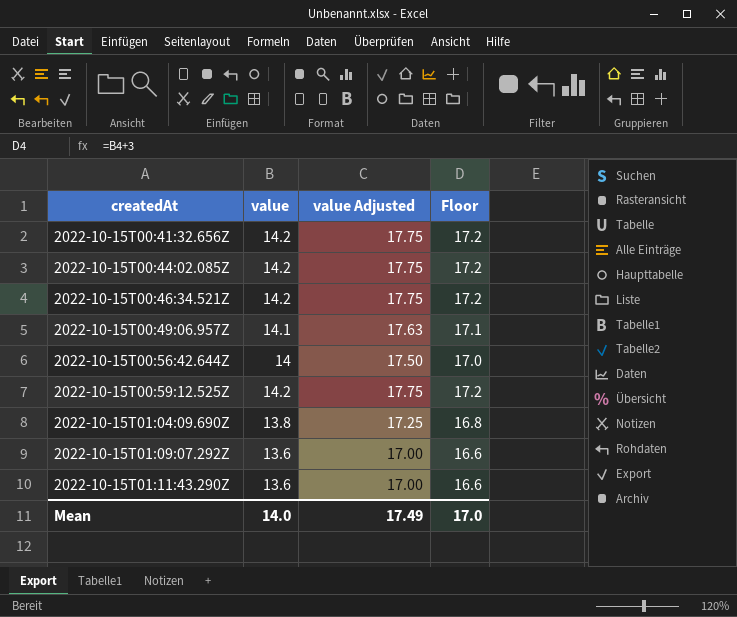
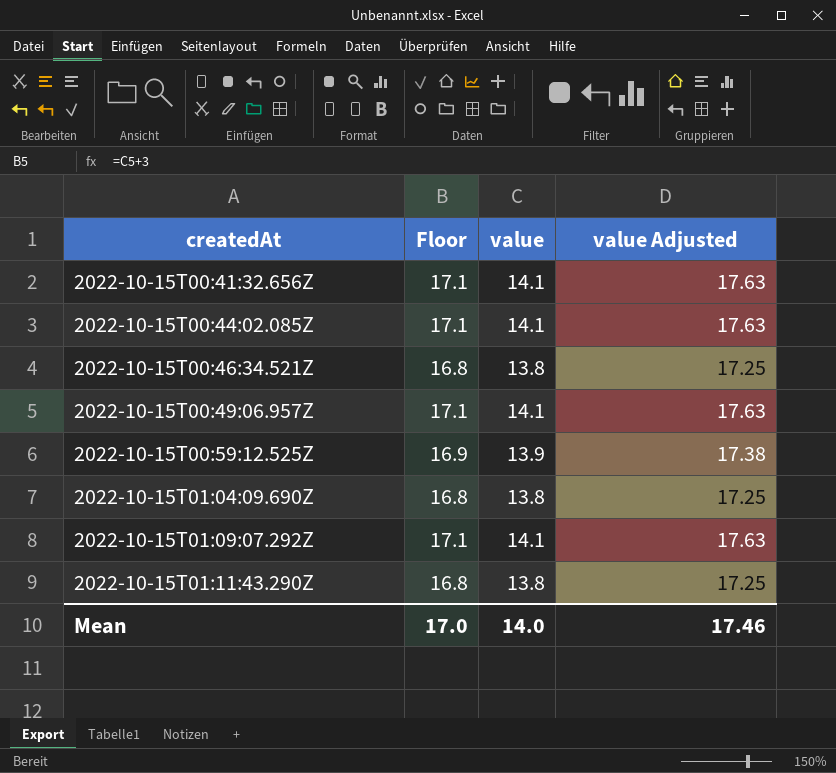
column Floor | position: 4 -> 2
row 2022-10-15T00:56:42.644Z: 14 | 17.50 | 17.0 -> none
2022-10-15T00:41:32.656Z | Floor: 17.2 -> 17.1
2022-10-15T00:41:32.656Z | value: 14.2 -> 14.1
2022-10-15T00:41:32.656Z | value Adjusted: 17.75 -> 17.63
2022-10-15T00:44:02.085Z | Floor: 17.2 -> 17.1
2022-10-15T00:44:02.085Z | value: 14.2 -> 14.1
2022-10-15T00:44:02.085Z | value Adjusted: 17.75 -> 17.63
2022-10-15T00:46:34.521Z | Floor: 17.2 -> 16.8
2022-10-15T00:46:34.521Z | value: 14.2 -> 13.8
2022-10-15T00:46:34.521Z | value Adjusted: 17.75 -> 17.25
2022-10-15T00:59:12.525Z | Floor: 17.2 -> 16.9
2022-10-15T00:59:12.525Z | value: 14.2 -> 13.9
2022-10-15T00:59:12.525Z | value Adjusted: 17.75 -> 17.38
2022-10-15T01:09:07.292Z | Floor: 16.6 -> 17.1
2022-10-15T01:09:07.292Z | value: 13.6 -> 14.1
2022-10-15T01:09:07.292Z | value Adjusted: 17.00 -> 17.63
2022-10-15T01:11:43.290Z | Floor: 16.6 -> 16.8
2022-10-15T01:11:43.290Z | value: 13.6 -> 13.8
2022-10-15T01:11:43.290Z | value Adjusted: 17.00 -> 17.25
Mean | value Adjusted: 17.49 -> 17.46

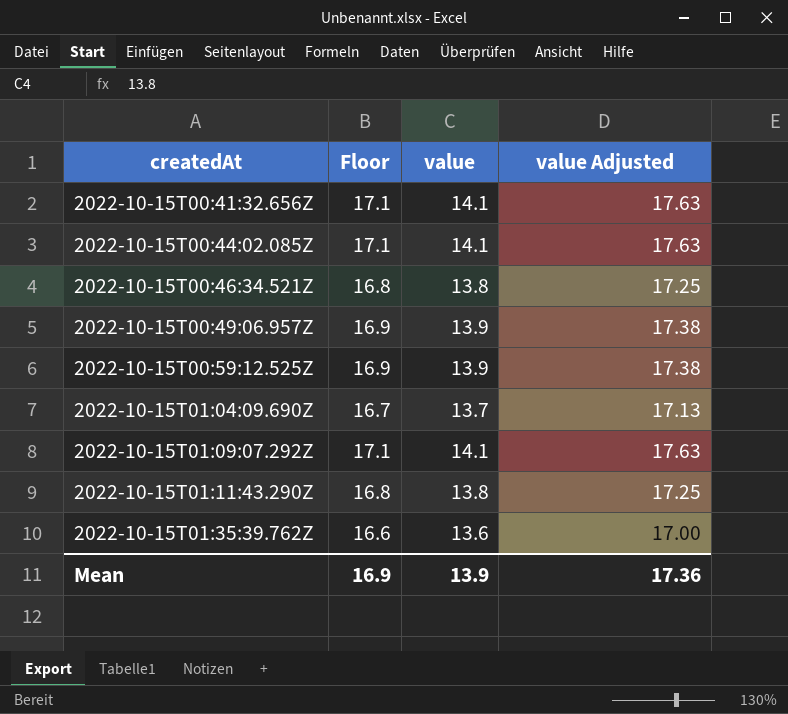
2022-10-15T00:49:06.957Z | Floor: 17.1 -> 16.9
2022-10-15T00:49:06.957Z | value: 14.1 -> 13.9
2022-10-15T00:49:06.957Z | value Adjusted: 17.63 -> 17.38
2022-10-15T01:04:09.690Z | Floor: 16.8 -> 16.7
2022-10-15T01:04:09.690Z | value: 13.8 -> 13.7
2022-10-15T01:04:09.690Z | value Adjusted: 17.25 -> 17.13
row 2022-10-15T01:35:39.762Z: none -> 16.6 | 13.6 | 17.00
Mean | Floor: 17.0 -> 16.9
Mean | value: 14.0 -> 13.9
Mean | value Adjusted: 17.46 -> 17.36

